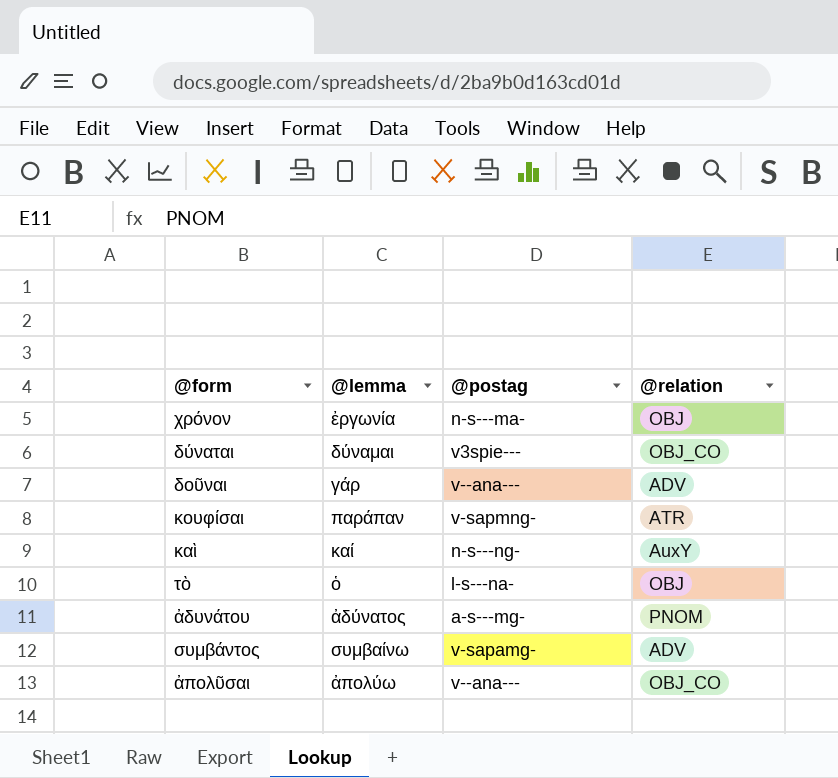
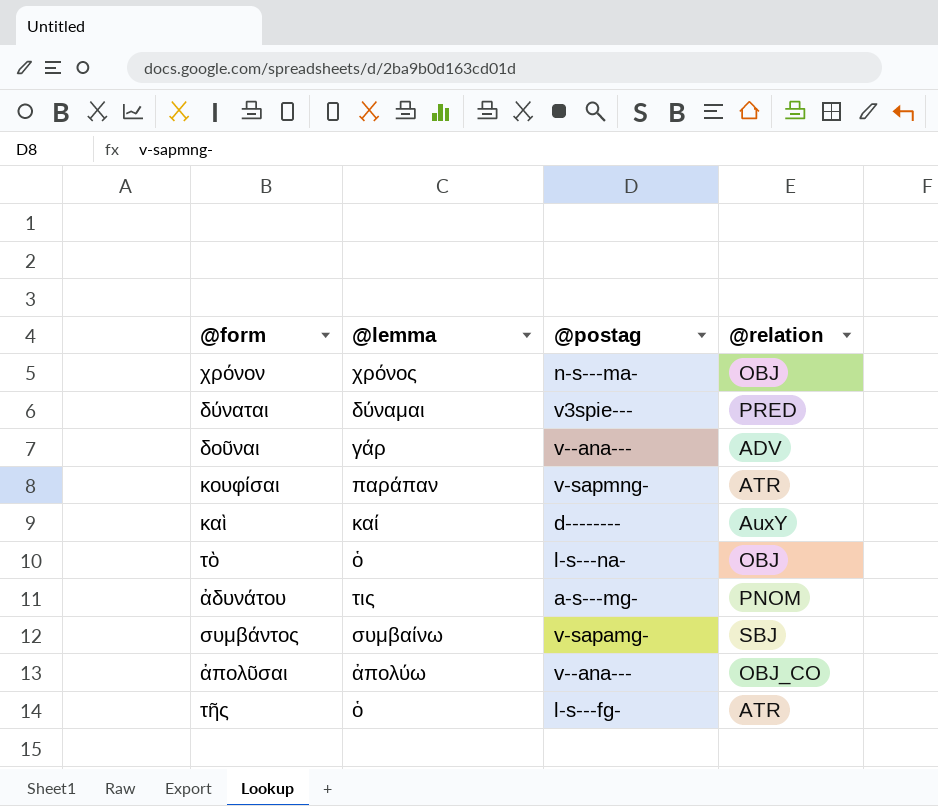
χρόνον | @lemma: ἐργωνία -> χρόνος
δύναται | @relation: OBJ_CO -> PRED
καὶ | @postag: n-s---ng- -> d--------
ἀδυνάτου | @lemma: ἀδύνατος -> τις
συμβάντος | @relation: ADV -> SBJ
row τῆς: none -> ὁ | l-s---fg- | ATR

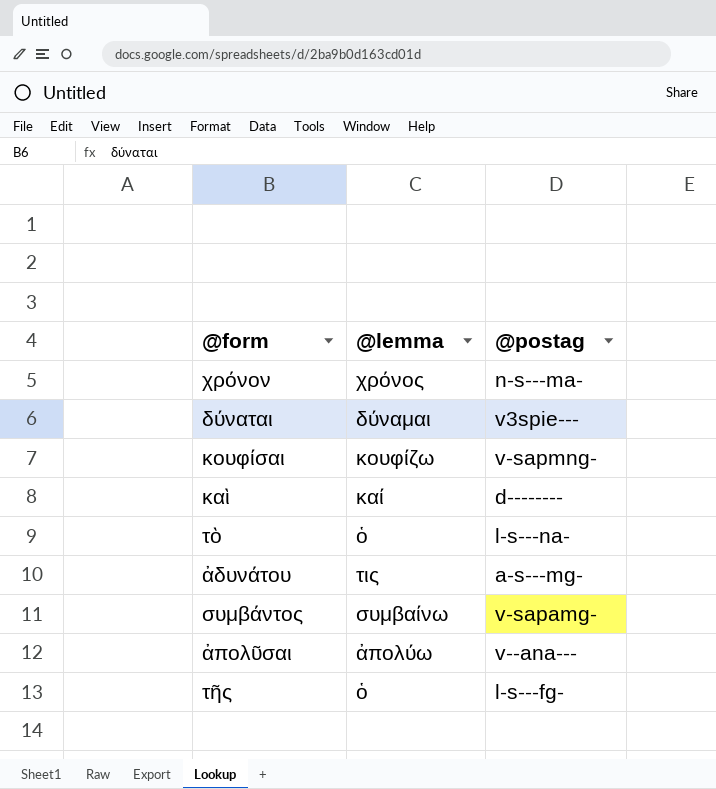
column @relation | position: 4 -> none
row δοῦναι: γάρ | v--ana--- | ADV -> none
κουφίσαι | @lemma: παράπαν -> κουφίζω

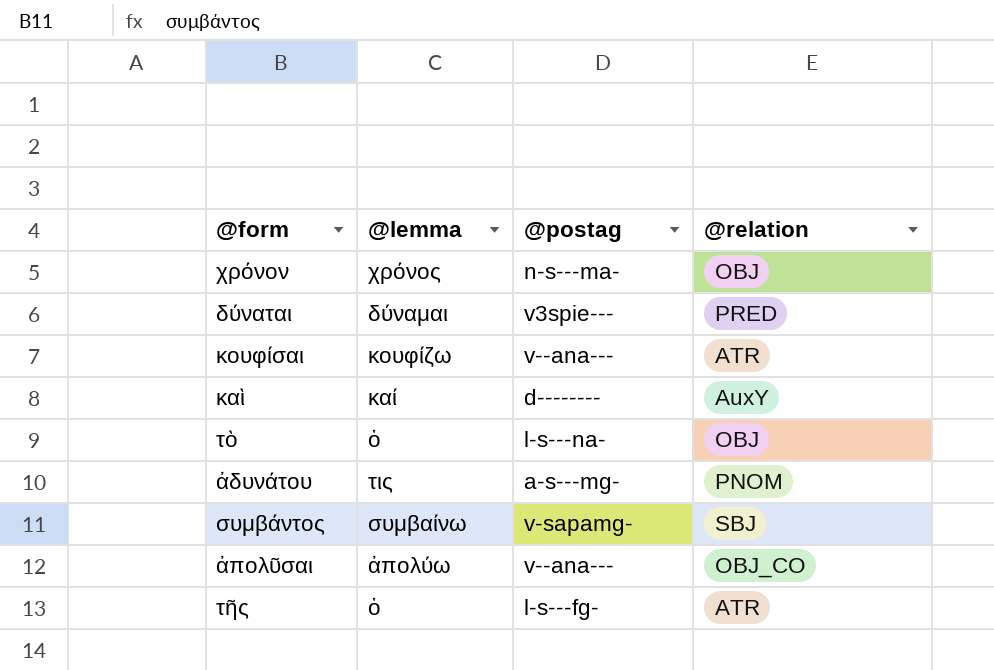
column @relation | position: none -> 4
κουφίσαι | @postag: v-sapmng- -> v--ana---

